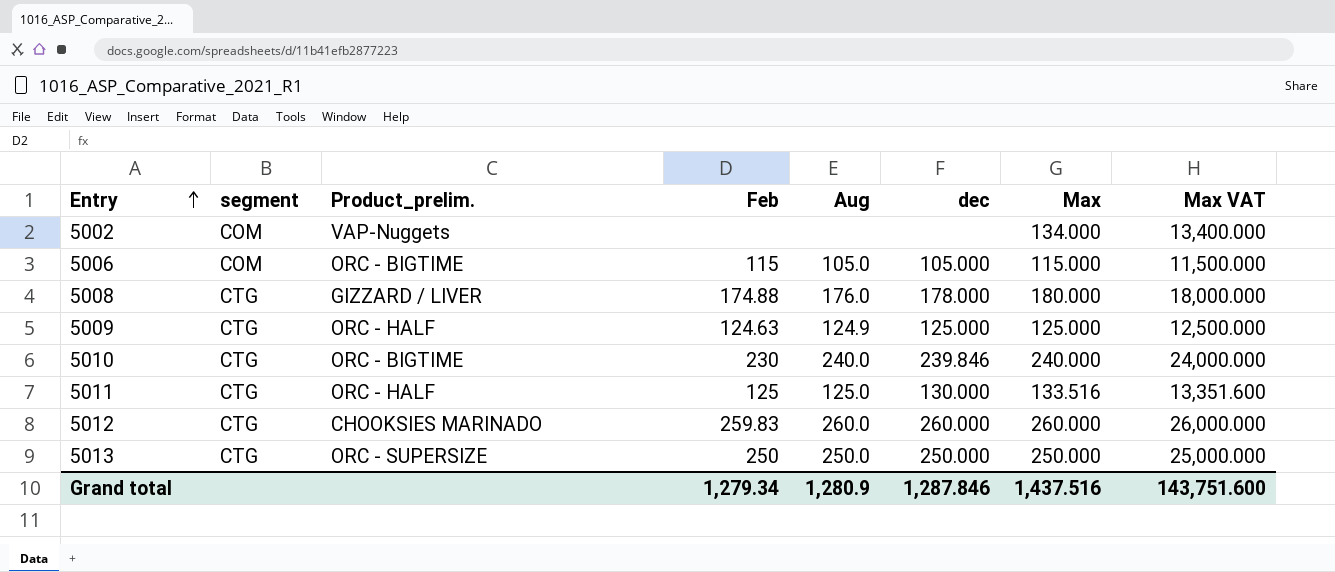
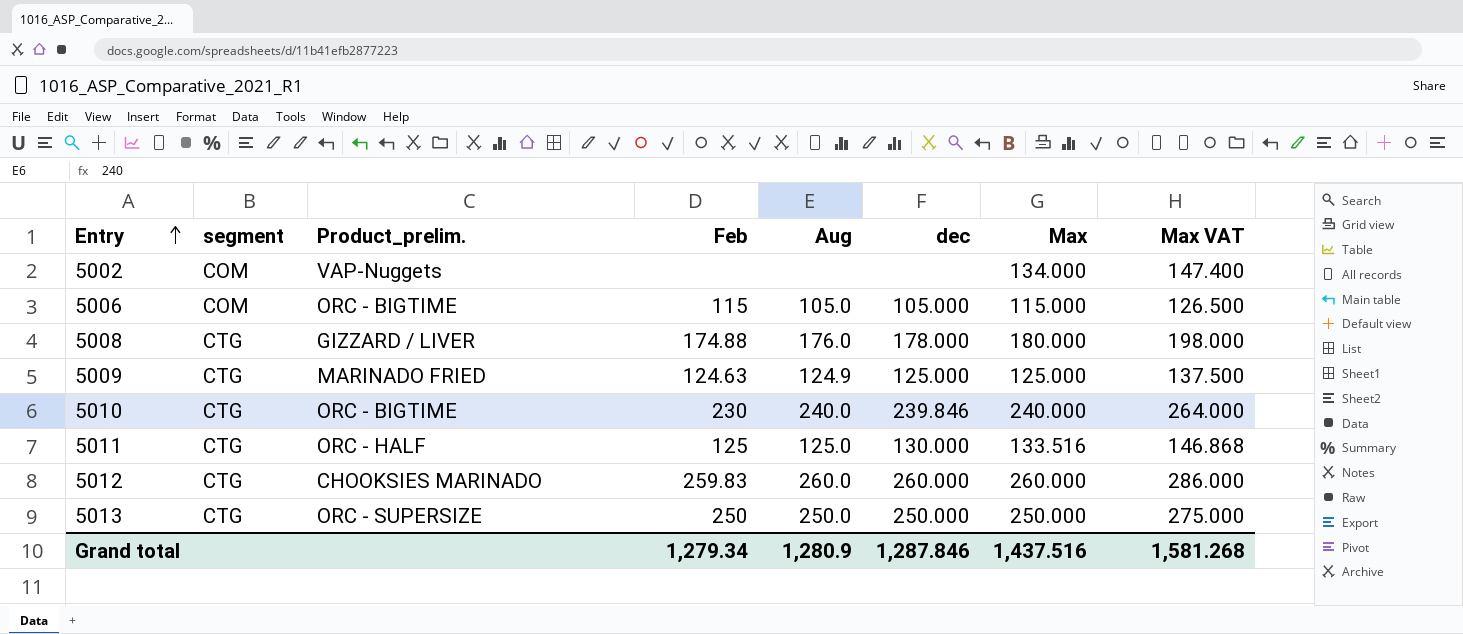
column Max VAT | formula: [Max] * 100 -> [Max] * 1.1
5009 | Product_prelim.: ORC - HALF -> MARINADO FRIED
Grand total | Max VAT: 143,751.600 -> 1,581.268

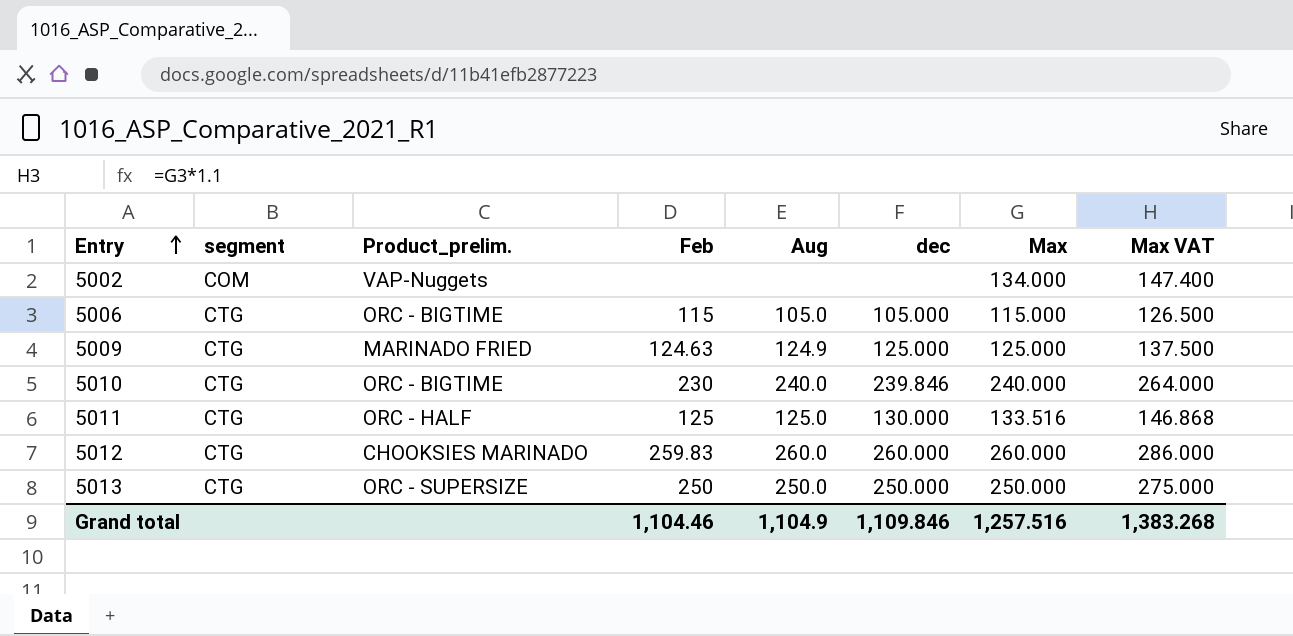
row 5008: CTG | GIZZARD / LIVER | 174.88 | 176.0 | 178.000 | 180.000 | 198.000 -> none
5006 | segment: COM -> CTG
Grand total | Feb: 1,279.34 -> 1,104.46
Grand total | Aug: 1,280.9 -> 1,104.9
Grand total | dec: 1,287.846 -> 1,109.846
Grand total | Max: 1,437.516 -> 1,257.516
Grand total | Max VAT: 1,581.268 -> 1,383.268

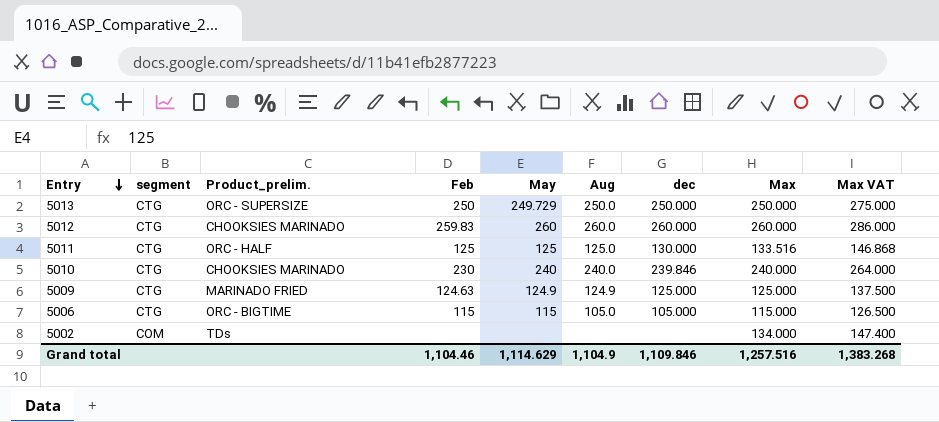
row order: Entry ascending -> Entry descending
column May | position: none -> 5
5010 | Product_prelim.: ORC - BIGTIME -> CHOOKSIES MARINADO
5002 | Product_prelim.: VAP-Nuggets -> TDs

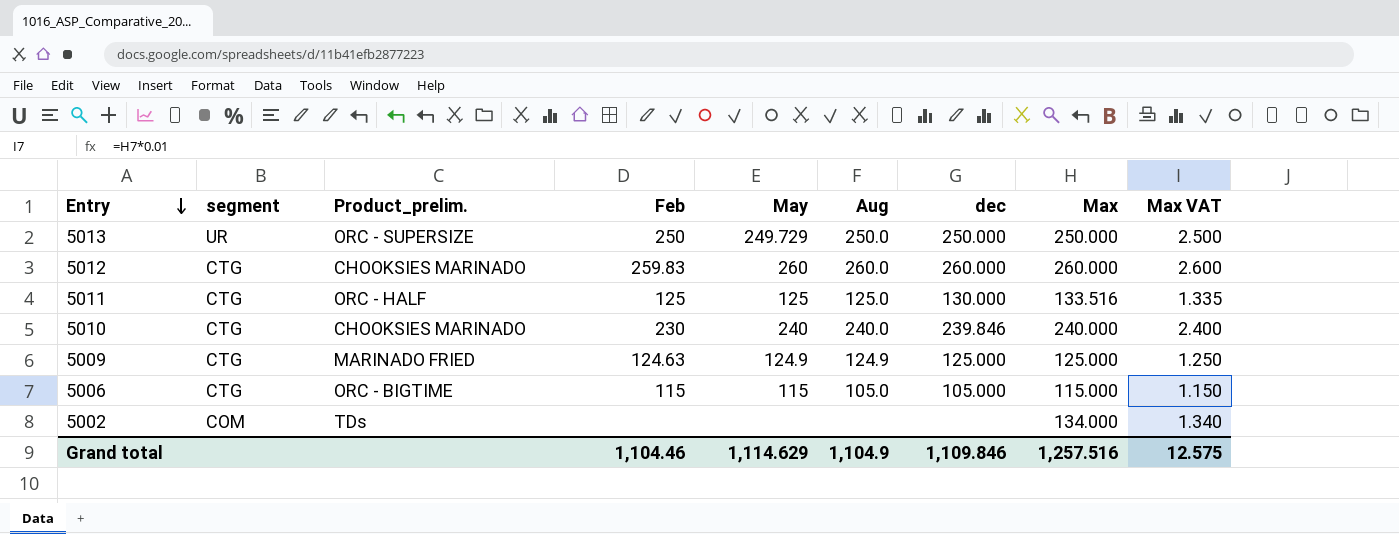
column Max VAT | formula: [Max] * 1.1 -> [Max] * 0.01
5013 | segment: CTG -> UR
Grand total | Max VAT: 1,383.268 -> 12.575

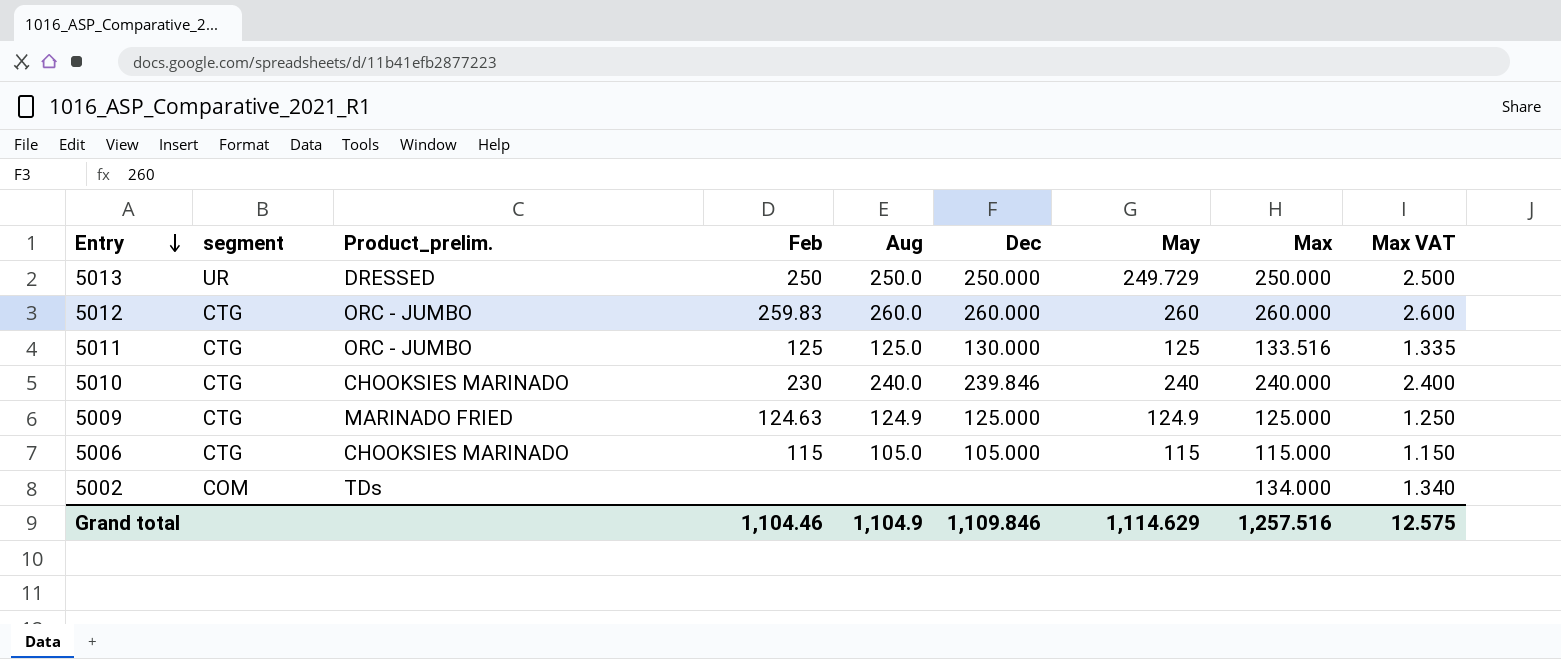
column name: dec -> Dec
column May | position: 5 -> 7
5013 | Product_prelim.: ORC - SUPERSIZE -> DRESSED
5012 | Product_prelim.: CHOOKSIES MARINADO -> ORC - JUMBO
5011 | Product_prelim.: ORC - HALF -> ORC - JUMBO
5006 | Product_prelim.: ORC - BIGTIME -> CHOOKSIES MARINADO

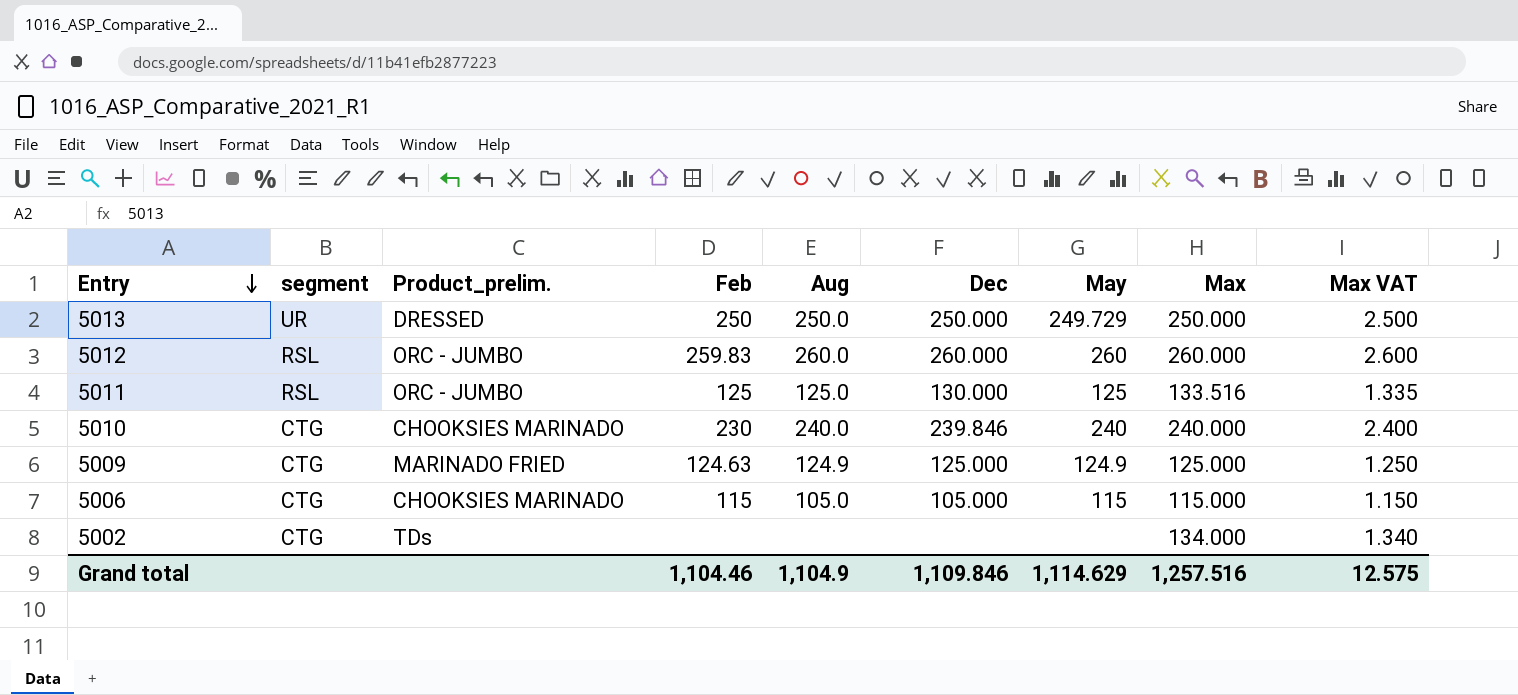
5012 | segment: CTG -> RSL
5011 | segment: CTG -> RSL
5002 | segment: COM -> CTG

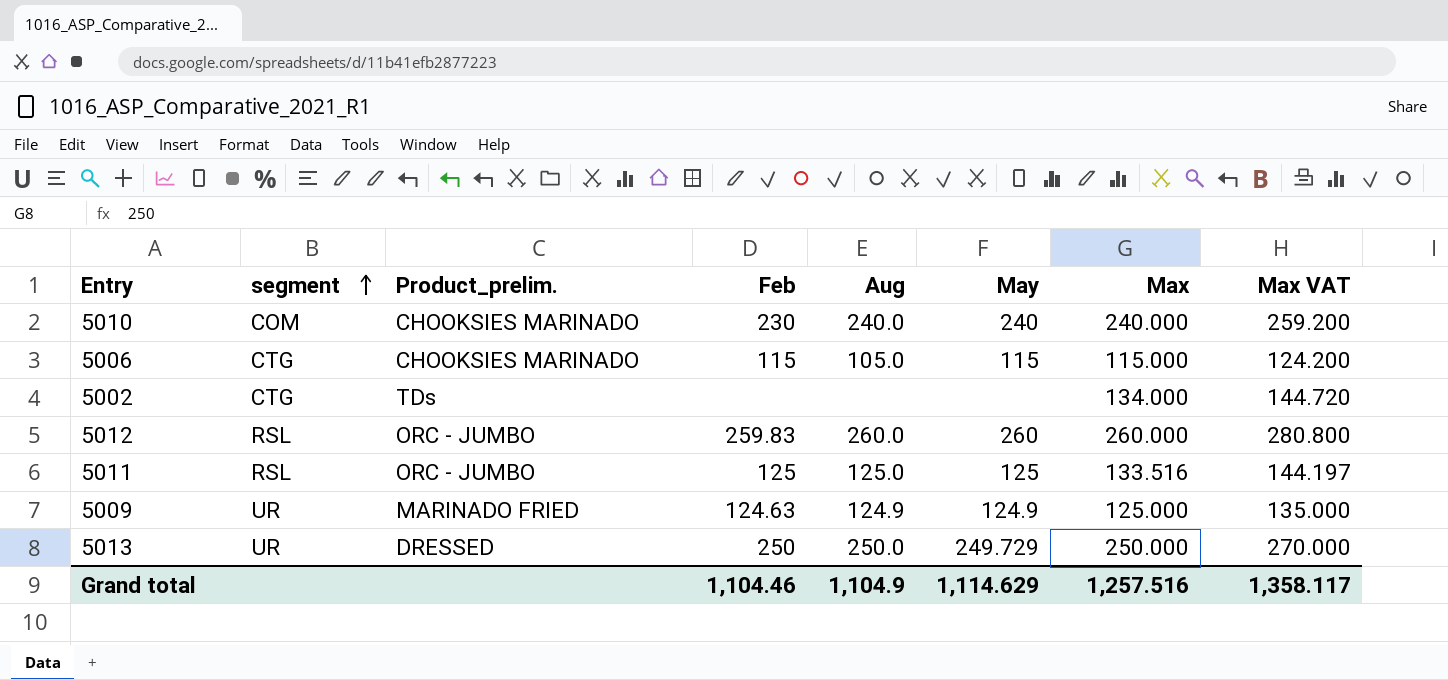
row order: Entry descending -> segment ascending
column Dec | position: 6 -> none
column Max VAT | formula: [Max] * 0.01 -> [Max] * 1.08
5010 | segment: CTG -> COM
5009 | segment: CTG -> UR
Grand total | Max VAT: 12.575 -> 1,358.117

